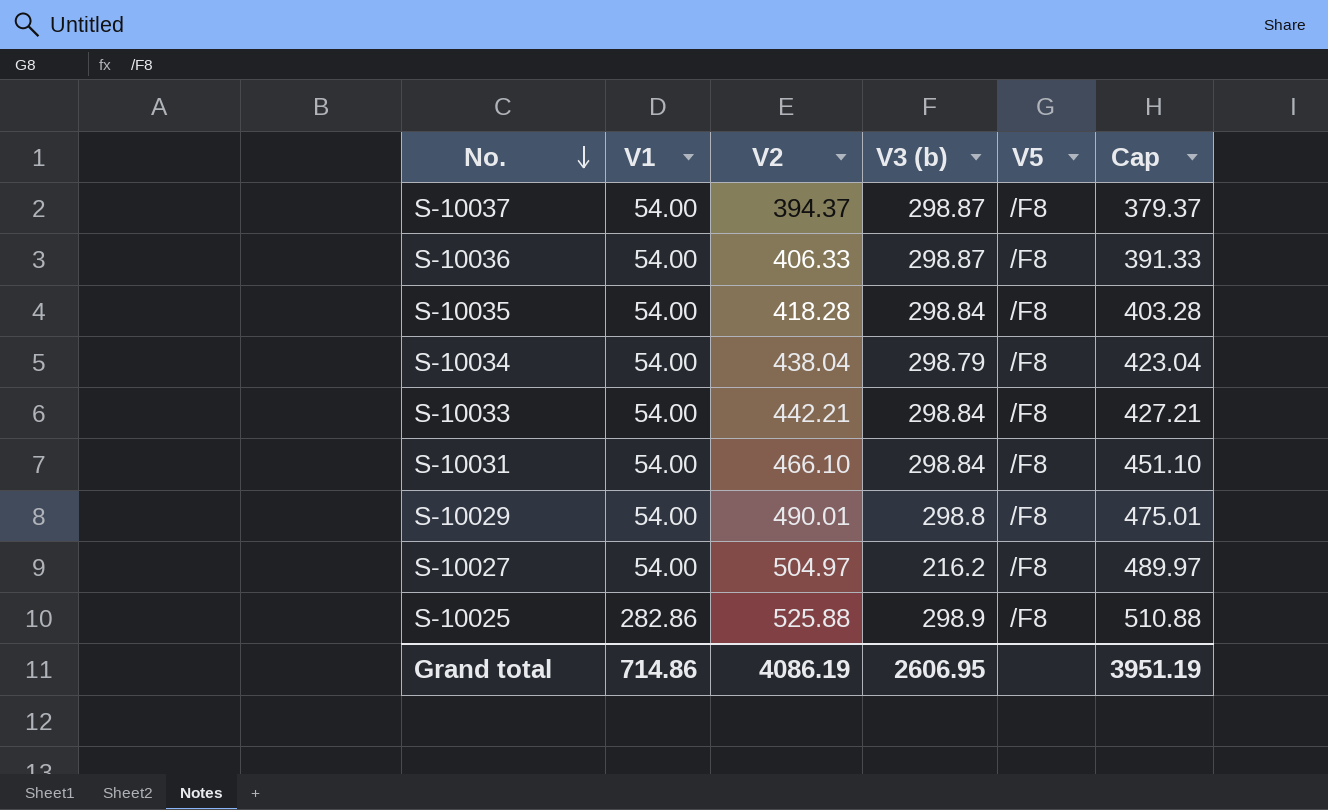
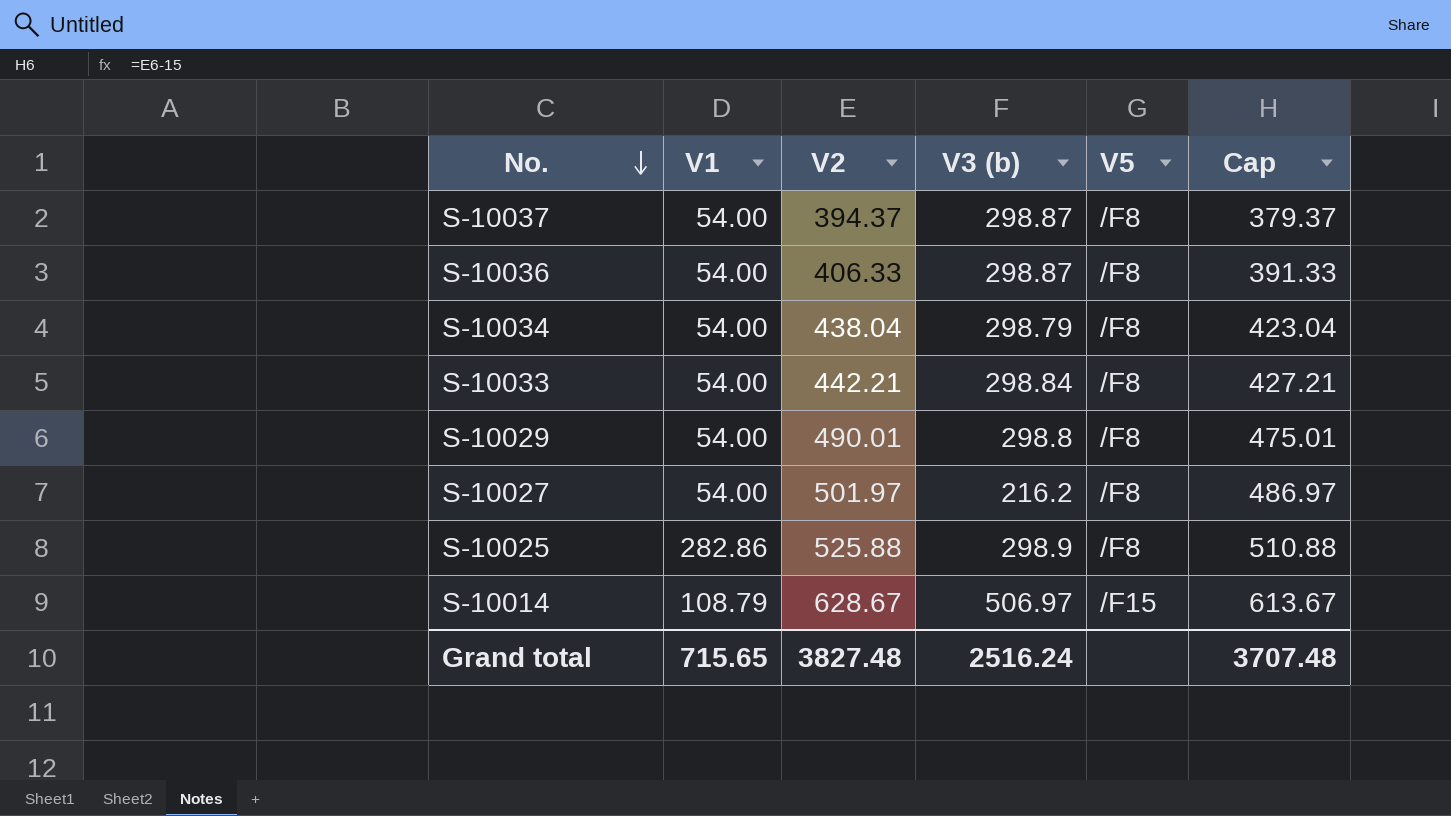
row S-10035: 54.00 | 418.28 | 298.84 | /F8 | 403.28 -> none
row S-10031: 54.00 | 466.10 | 298.84 | /F8 | 451.10 -> none
S-10027 | V2: 504.97 -> 501.97
S-10027 | Cap: 489.97 -> 486.97
row S-10014: none -> 108.79 | 628.67 | 506.97 | /F15 | 613.67
Grand total | V1: 714.86 -> 715.65
Grand total | V2: 4086.19 -> 3827.48
Grand total | V3 (b): 2606.95 -> 2516.24
Grand total | Cap: 3951.19 -> 3707.48

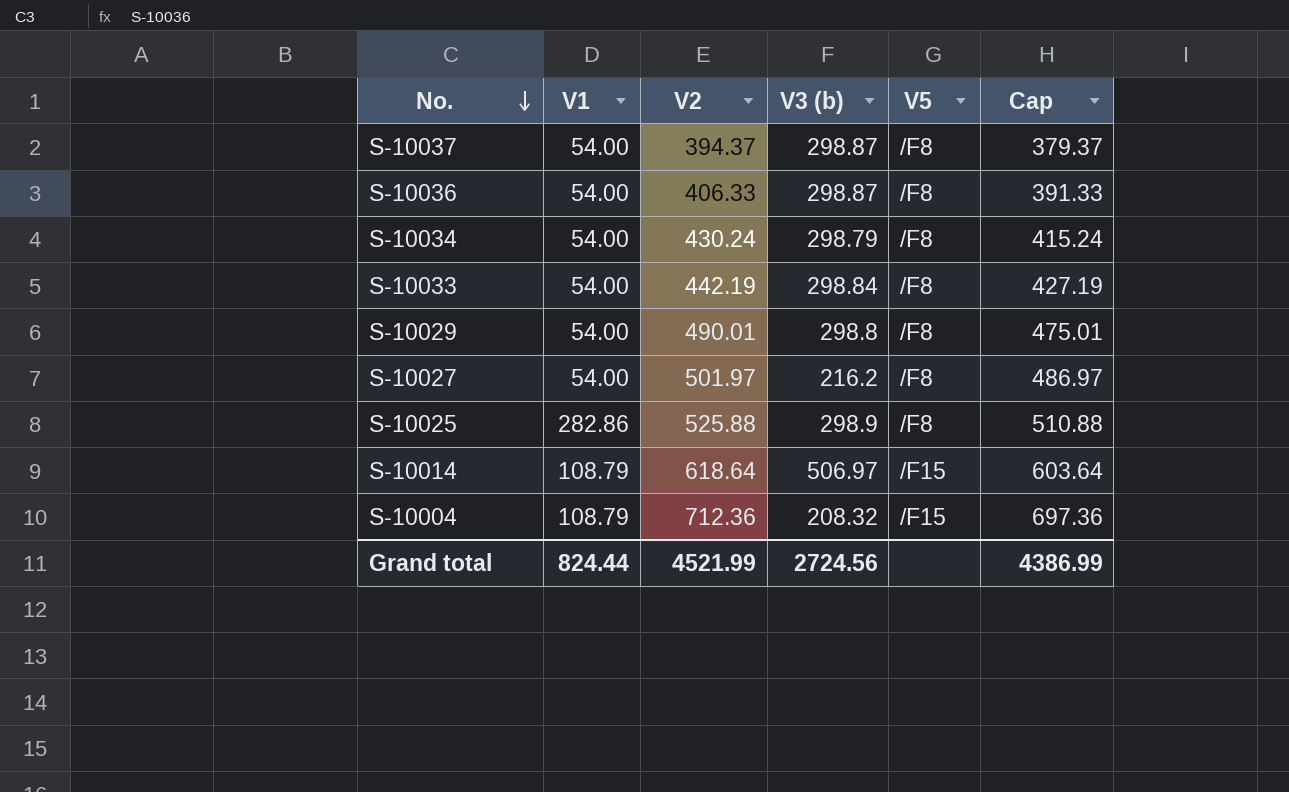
S-10034 | V2: 438.04 -> 430.24
S-10034 | Cap: 423.04 -> 415.24
S-10033 | V2: 442.21 -> 442.19
S-10033 | Cap: 427.21 -> 427.19
S-10014 | V2: 628.67 -> 618.64
S-10014 | Cap: 613.67 -> 603.64
row S-10004: none -> 108.79 | 712.36 | 208.32 | /F15 | 697.36
Grand total | V1: 715.65 -> 824.44
Grand total | V2: 3827.48 -> 4521.99
Grand total | V3 (b): 2516.24 -> 2724.56
Grand total | Cap: 3707.48 -> 4386.99

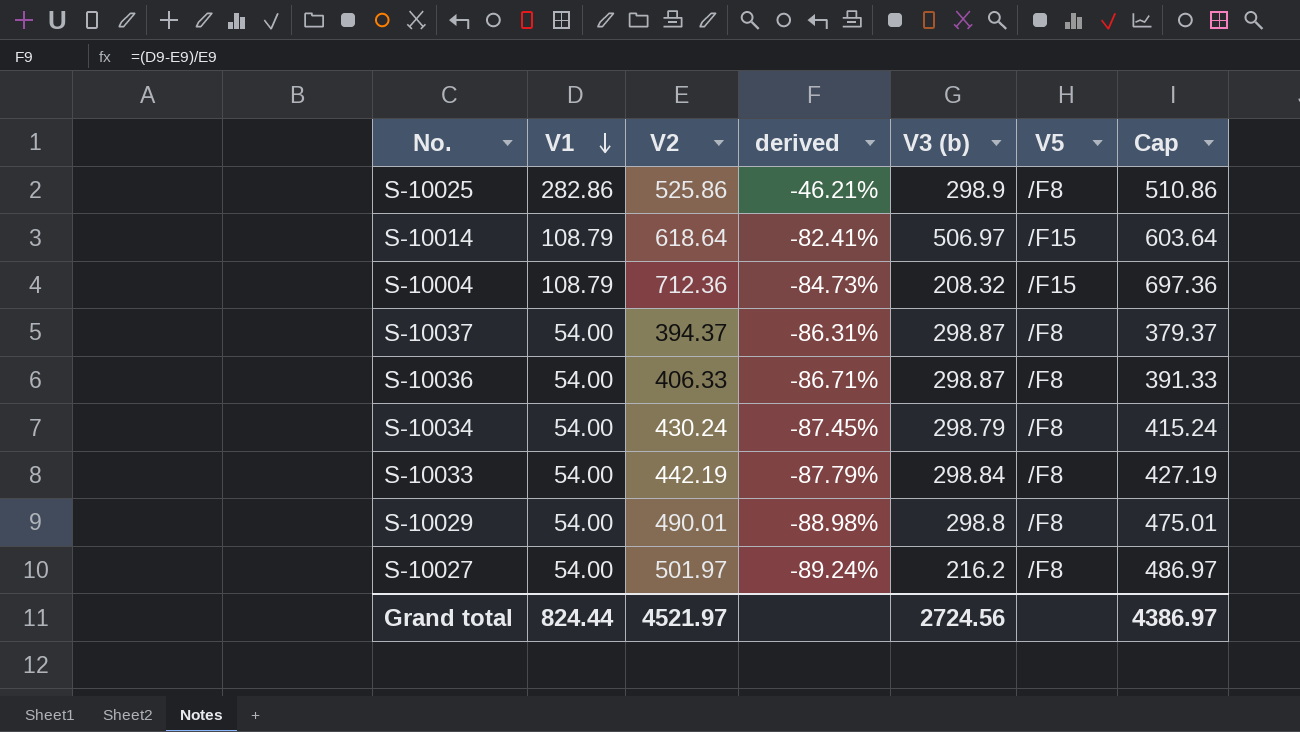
row order: No. descending -> V1 descending
column derived | formula: none -> ([V1] - [V2]) / [V2]
S-10025 | V2: 525.88 -> 525.86
S-10025 | Cap: 510.88 -> 510.86
Grand total | V2: 4521.99 -> 4521.97
Grand total | Cap: 4386.99 -> 4386.97

